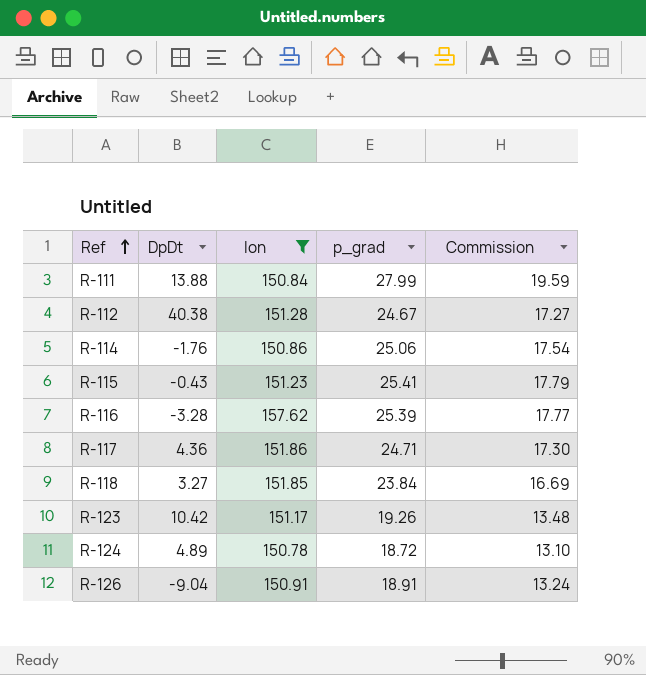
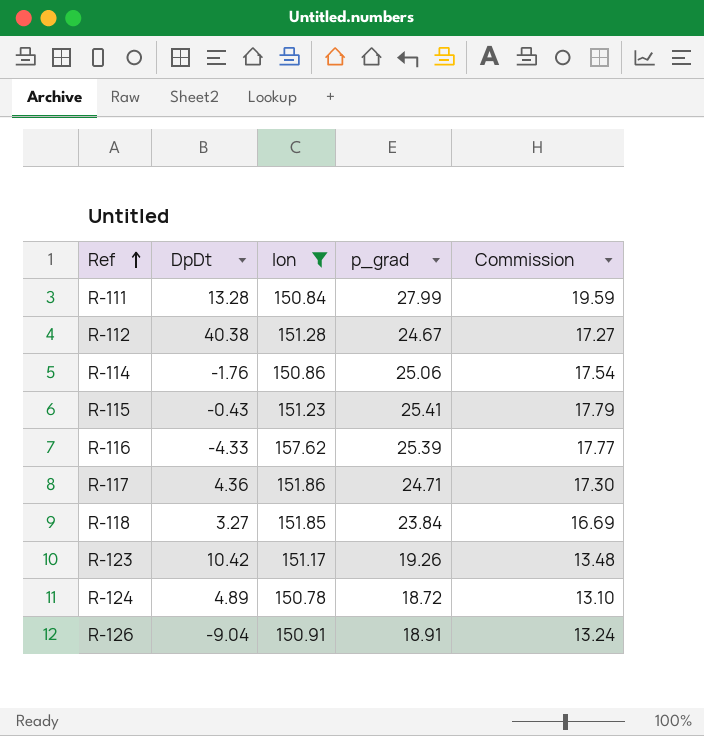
R-111 | DpDt: 13.88 -> 13.28
R-116 | DpDt: -3.28 -> -4.33

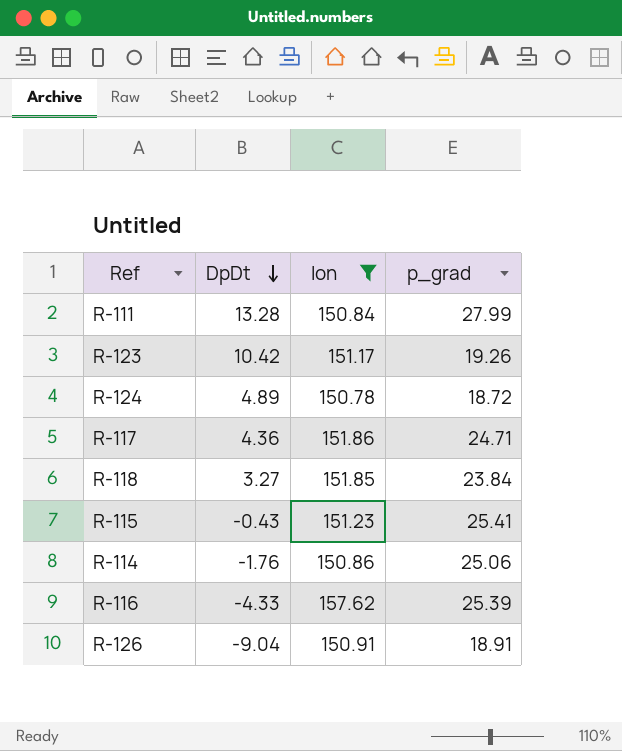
row order: Ref ascending -> DpDt descending
column Commission | formula: [p_grad] * 0.7 -> none
row R-112: 40.38 | 151.28 | 24.67 | 17.27 -> none

